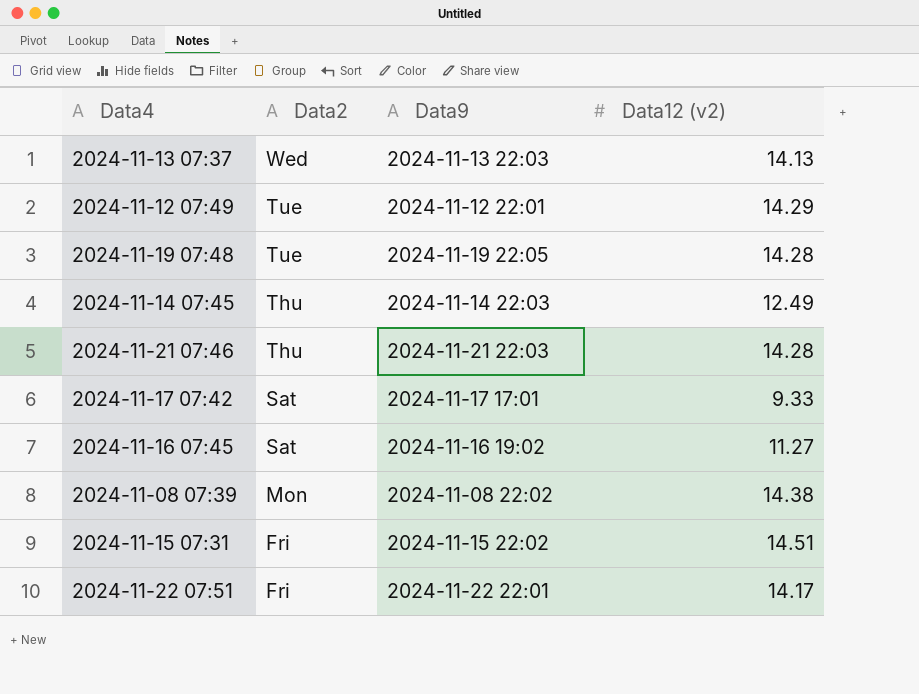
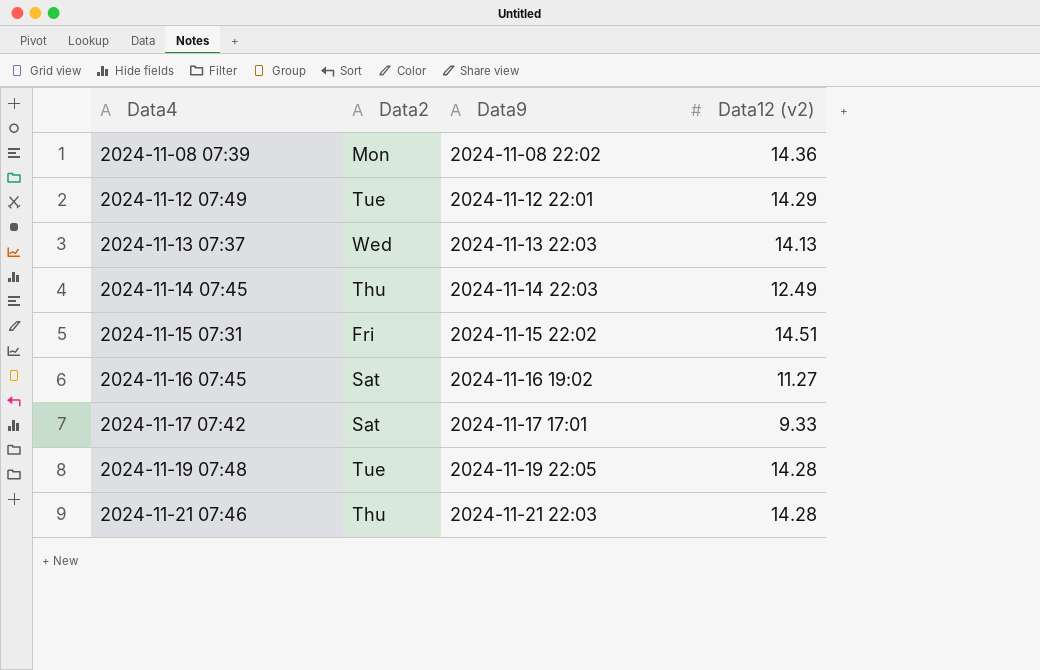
row order: Data2 descending -> Data4 ascending
row 2024-11-22 07:51: Fri | 2024-11-22 22:01 | 14.17 -> none
2024-11-08 07:39 | Data12 (v2): 14.38 -> 14.36

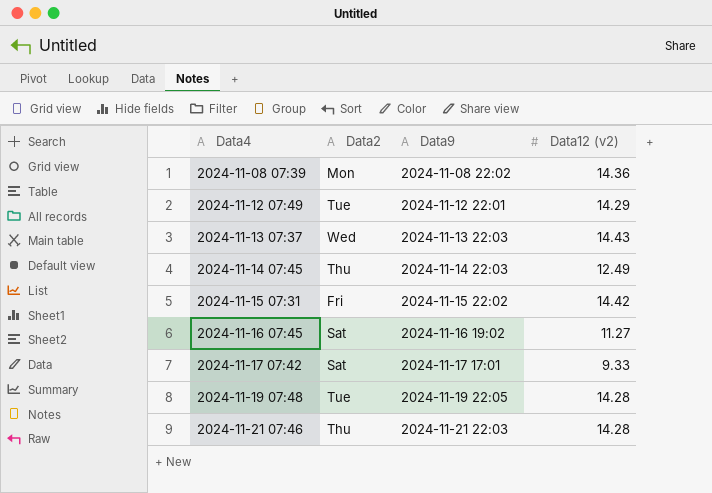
2024-11-13 07:37 | Data12 (v2): 14.13 -> 14.43
2024-11-15 07:31 | Data12 (v2): 14.51 -> 14.42

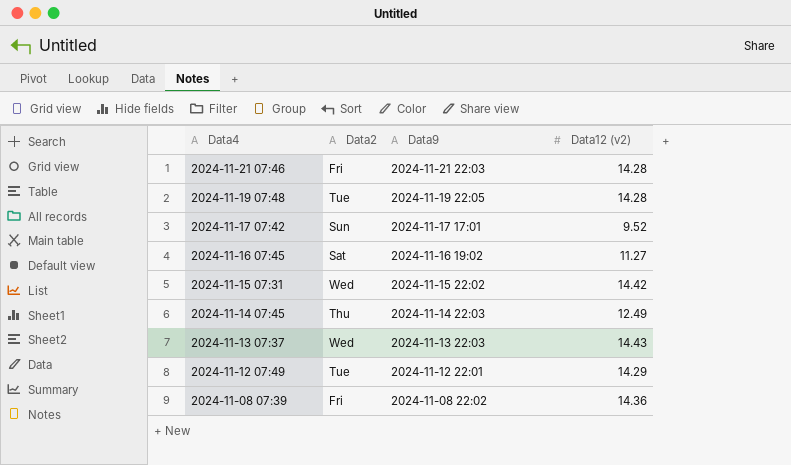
row order: Data4 ascending -> Data4 descending
2024-11-21 07:46 | Data2: Thu -> Fri
2024-11-17 07:42 | Data2: Sat -> Sun
2024-11-17 07:42 | Data12 (v2): 9.33 -> 9.52
2024-11-15 07:31 | Data2: Fri -> Wed
2024-11-08 07:39 | Data2: Mon -> Fri

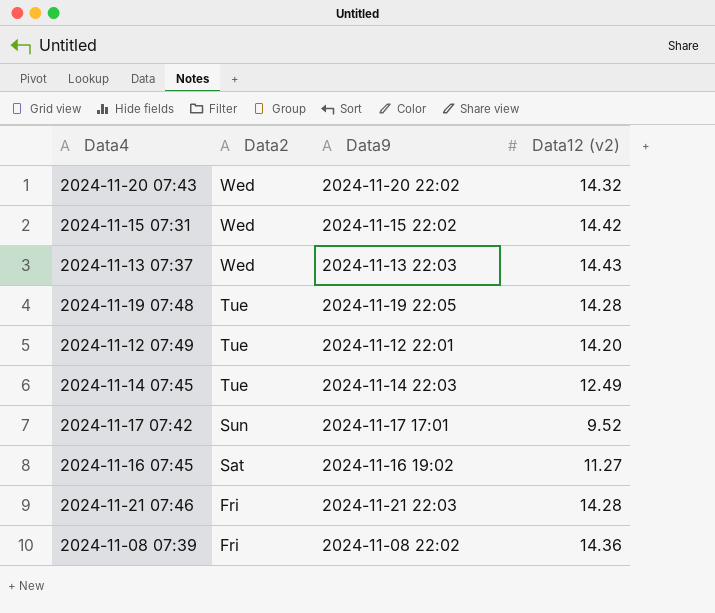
row order: Data4 descending -> Data2 descending
row 2024-11-20 07:43: none -> Wed | 2024-11-20 22:02 | 14.32
2024-11-12 07:49 | Data12 (v2): 14.29 -> 14.20
2024-11-14 07:45 | Data2: Thu -> Tue

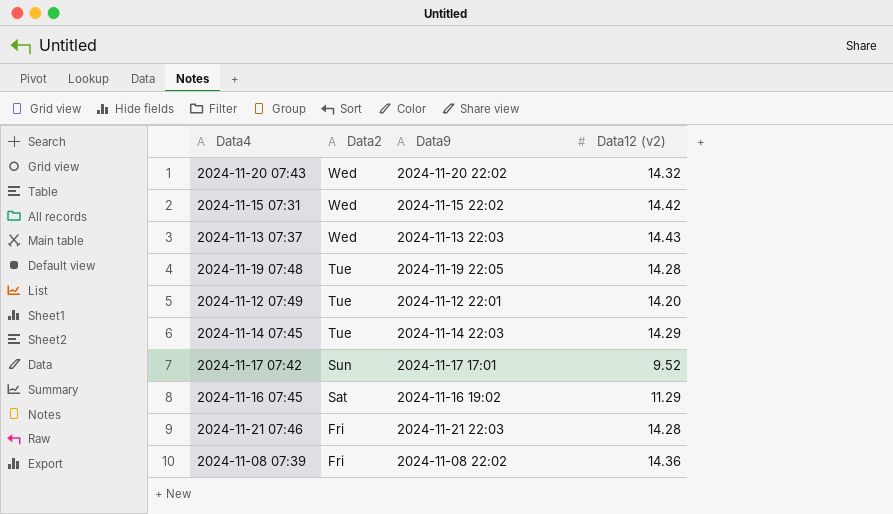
2024-11-14 07:45 | Data12 (v2): 12.49 -> 14.29
2024-11-16 07:45 | Data12 (v2): 11.27 -> 11.29

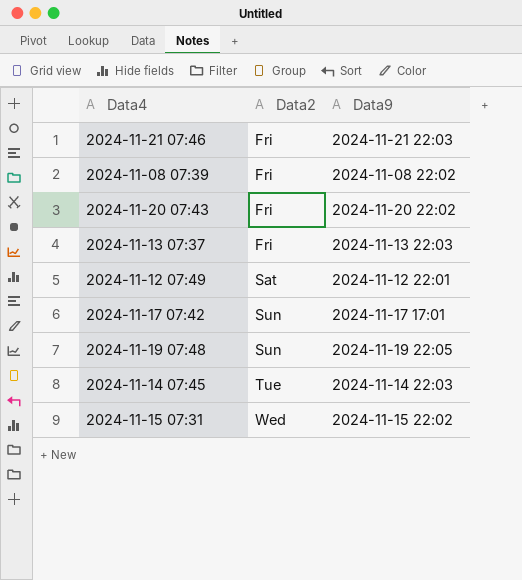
row order: Data2 descending -> Data2 ascending
column Data12 (v2) | position: 4 -> none
row 2024-11-16 07:45: Sat | 2024-11-16 19:02 | 11.29 -> none
2024-11-20 07:43 | Data2: Wed -> Fri
2024-11-13 07:37 | Data2: Wed -> Fri
2024-11-12 07:49 | Data2: Tue -> Sat
2024-11-19 07:48 | Data2: Tue -> Sun

